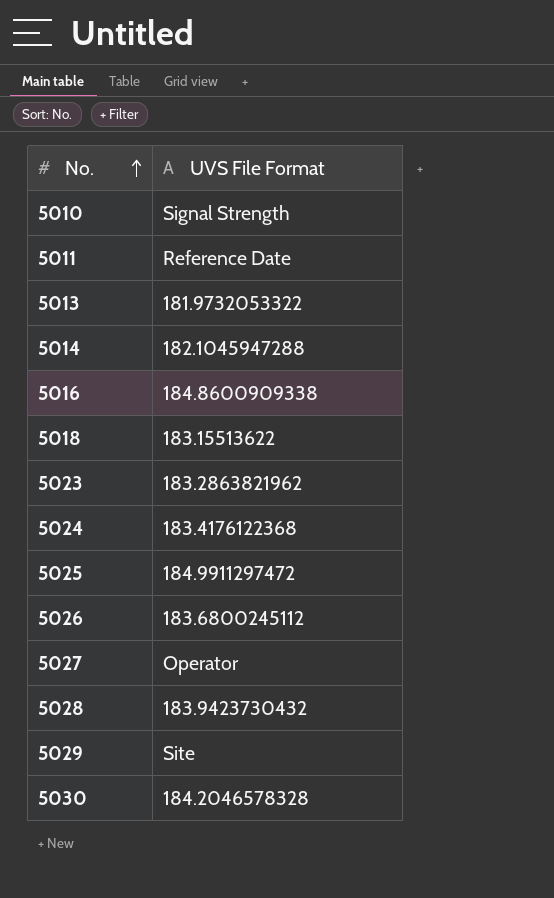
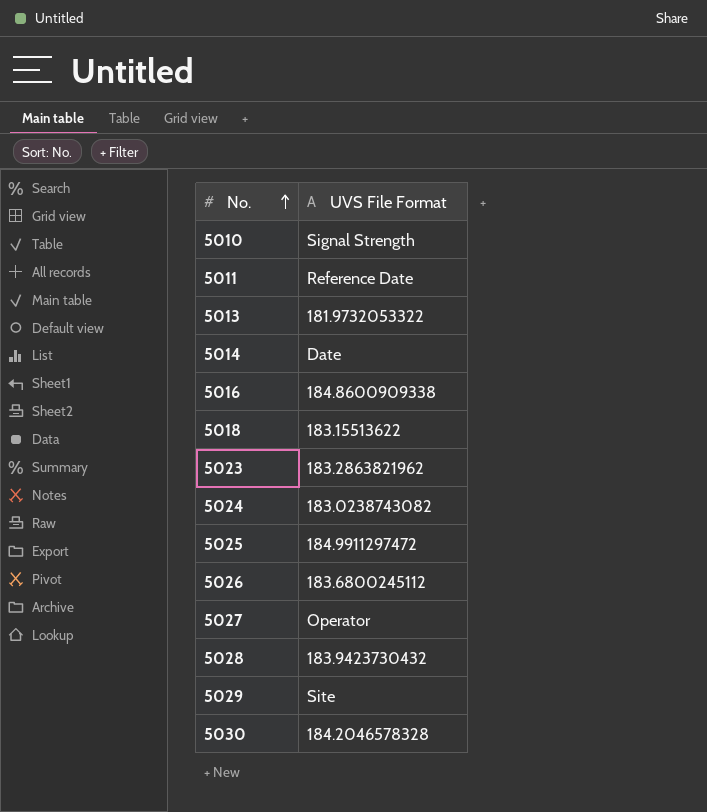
5014 | UVS File Format: 182.1045947288 -> Date
5024 | UVS File Format: 183.4176122368 -> 183.0238743082

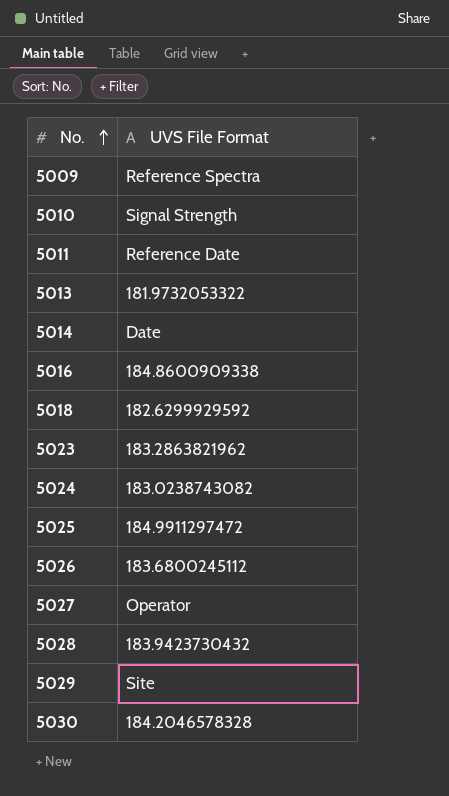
row 5009: none -> Reference Spectra
5018 | UVS File Format: 183.15513622 -> 182.6299929592

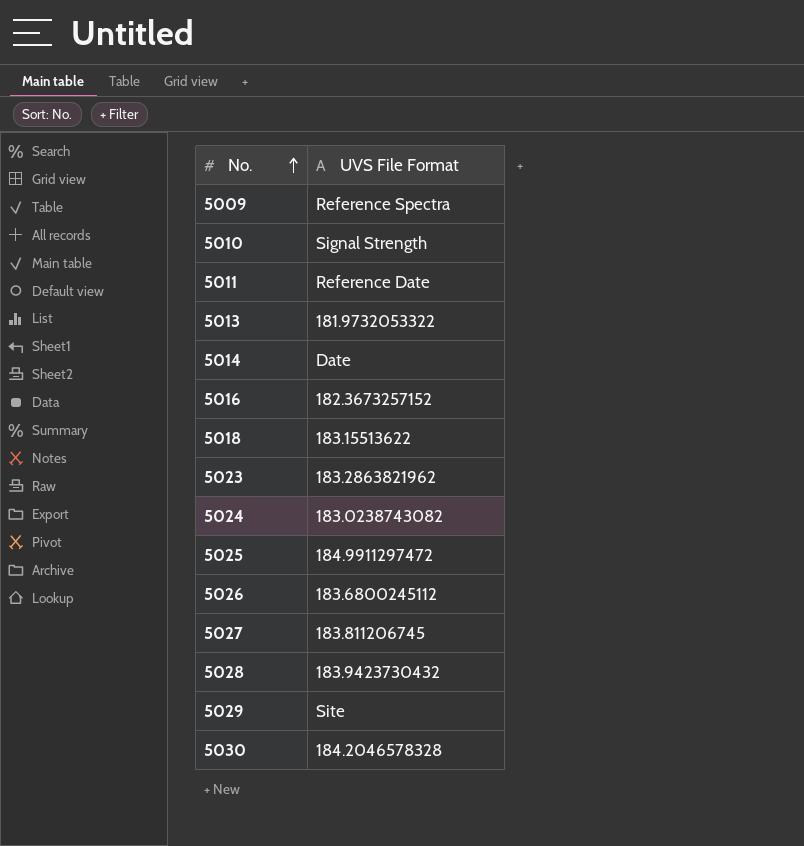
5016 | UVS File Format: 184.8600909338 -> 182.3673257152
5018 | UVS File Format: 182.6299929592 -> 183.15513622
5027 | UVS File Format: Operator -> 183.811206745

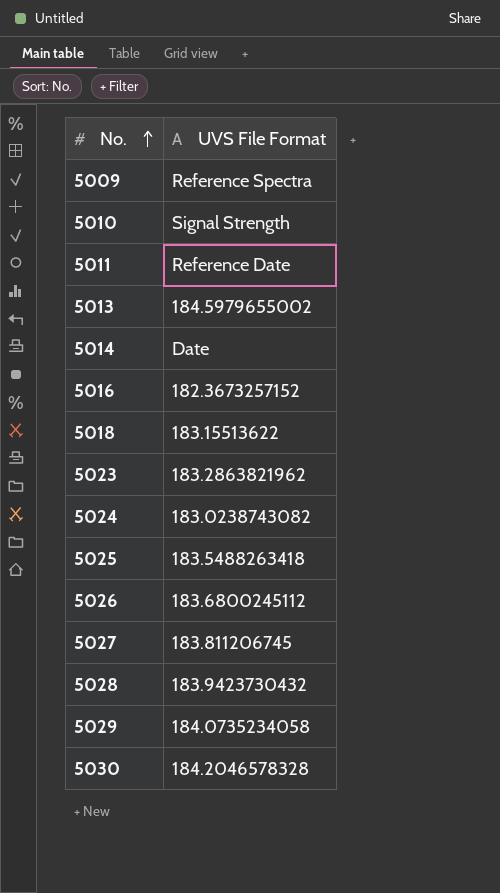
5013 | UVS File Format: 181.9732053322 -> 184.5979655002
5025 | UVS File Format: 184.9911297472 -> 183.5488263418
5029 | UVS File Format: Site -> 184.0735234058

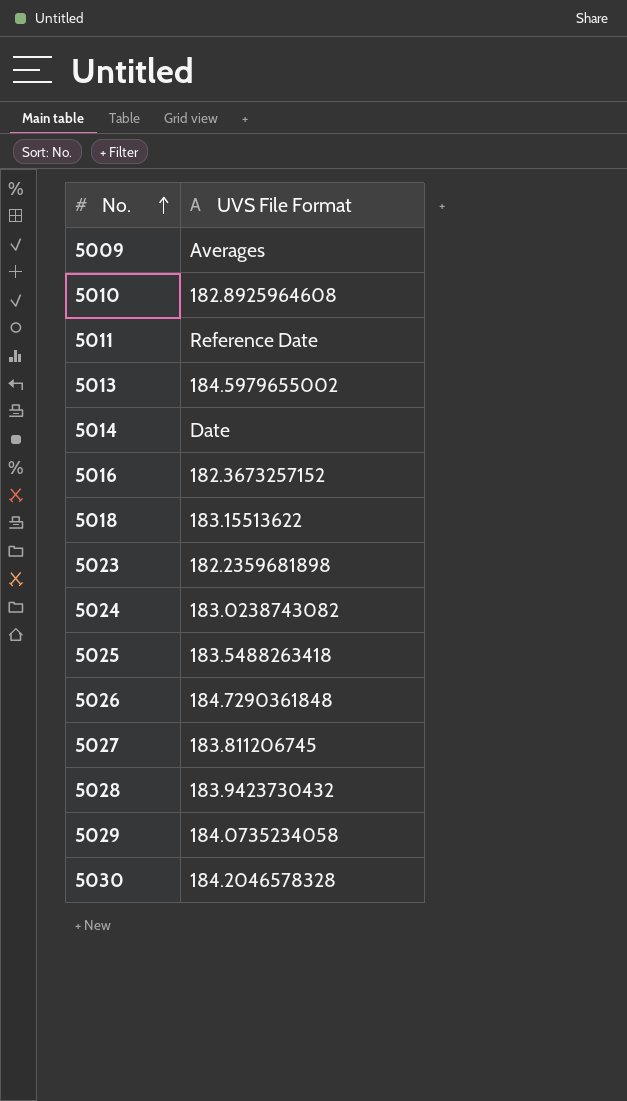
5009 | UVS File Format: Reference Spectra -> Averages
5010 | UVS File Format: Signal Strength -> 182.8925964608
5023 | UVS File Format: 183.2863821962 -> 182.2359681898
5026 | UVS File Format: 183.6800245112 -> 184.7290361848

